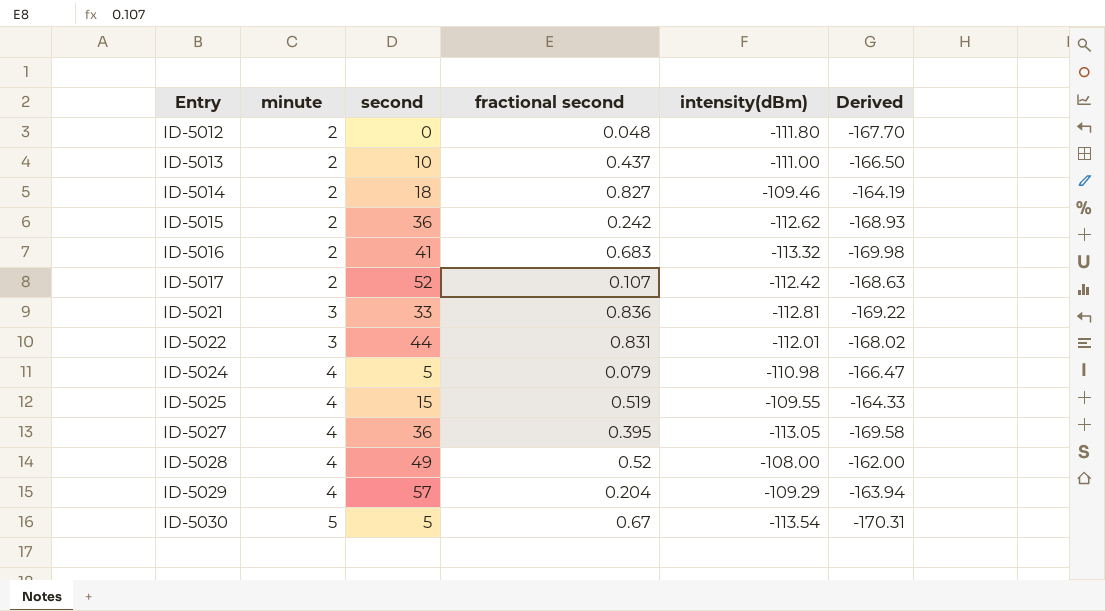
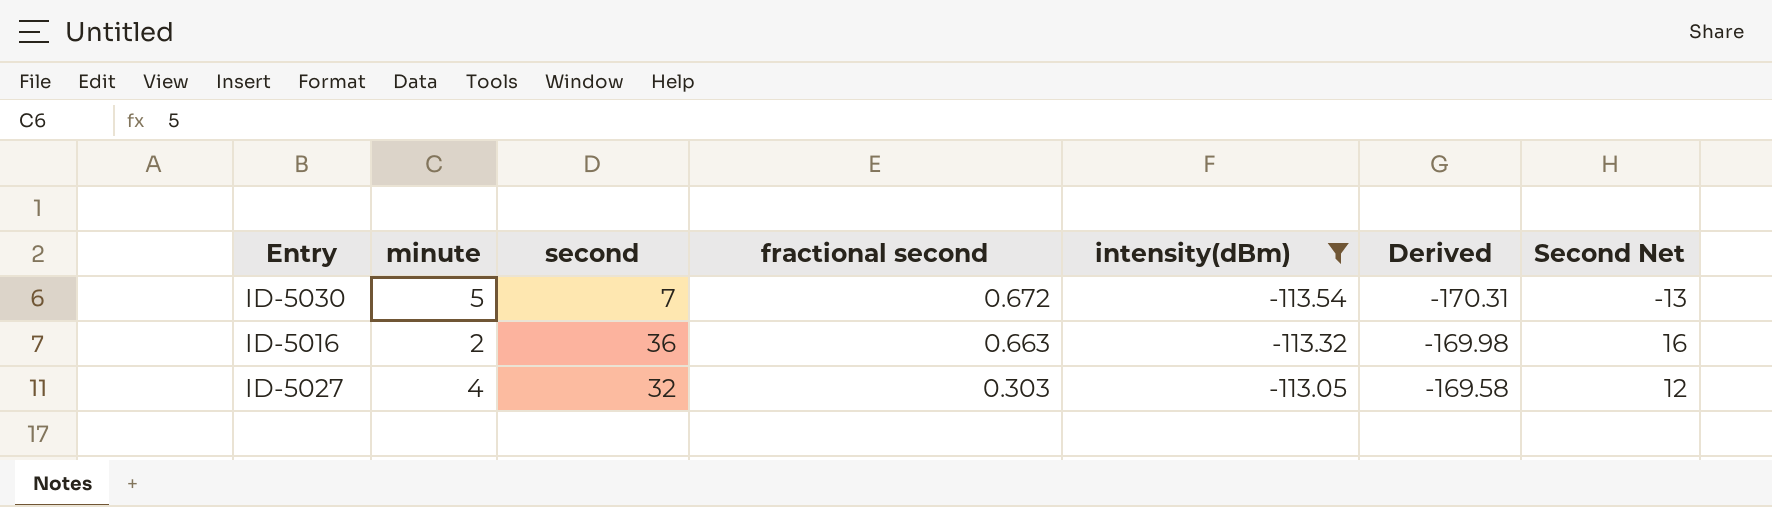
filter: none -> intensity(dBm) <= -113.05
row order: Entry ascending -> fractional second descending
column Second Net | formula: none -> [second] - 20
ID-5030 | second: 5 -> 7
ID-5030 | fractional second: 0.67 -> 0.672
ID-5016 | second: 41 -> 36
ID-5016 | fractional second: 0.683 -> 0.663
ID-5027 | second: 36 -> 32
ID-5027 | fractional second: 0.395 -> 0.303

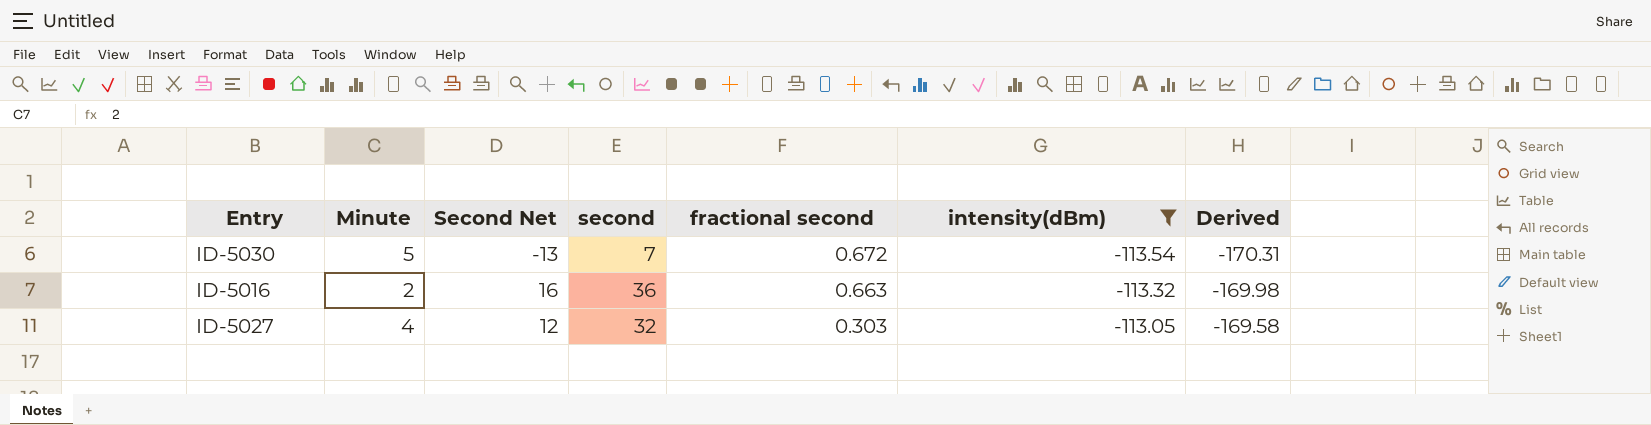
column name: minute -> Minute
column Second Net | position: 7 -> 3

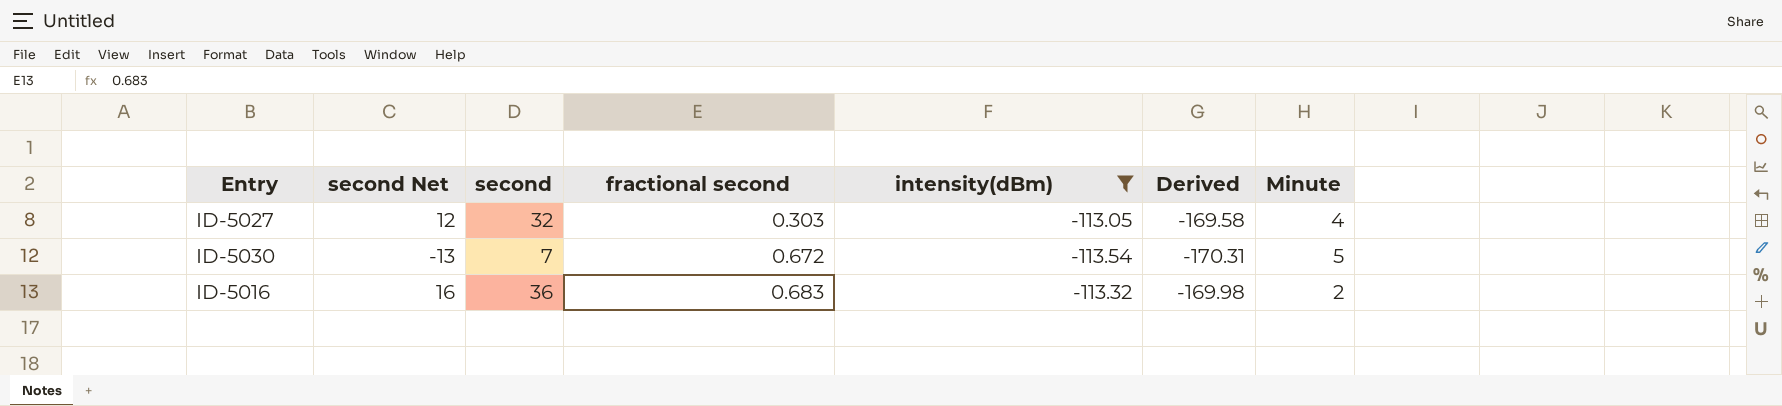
row order: fractional second descending -> fractional second ascending
column name: Second Net -> second Net
column Minute | position: 2 -> 7
ID-5016 | fractional second: 0.663 -> 0.683

